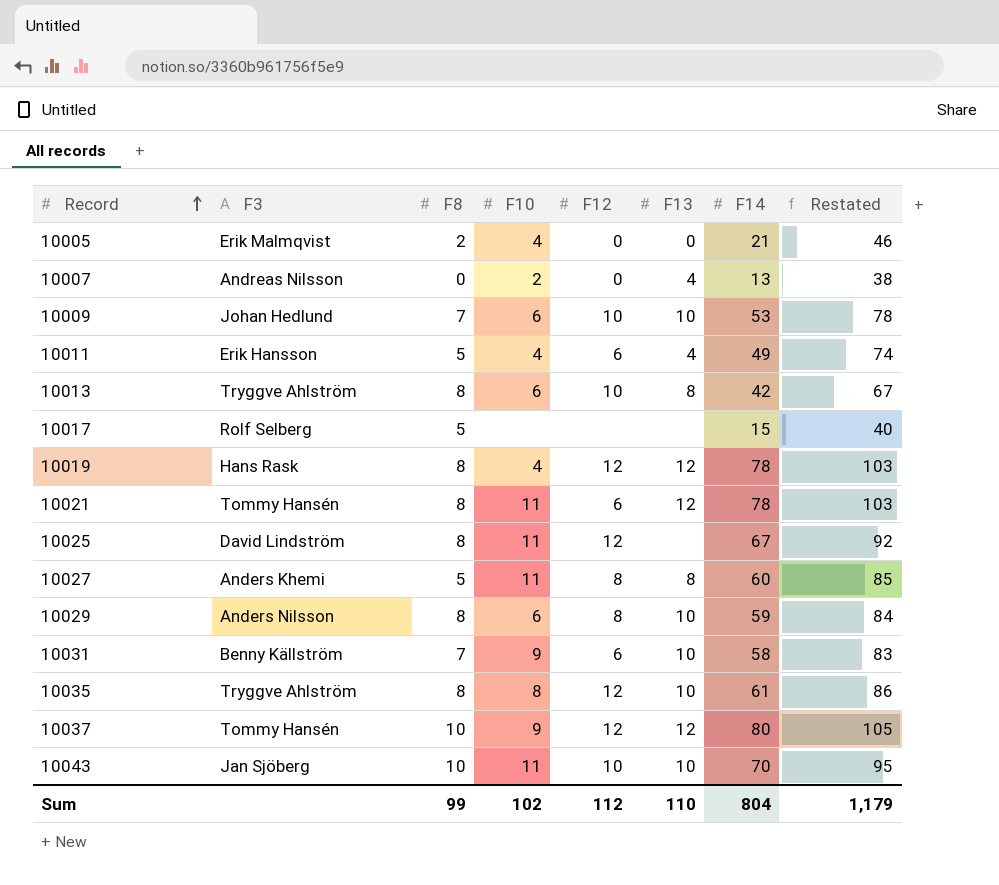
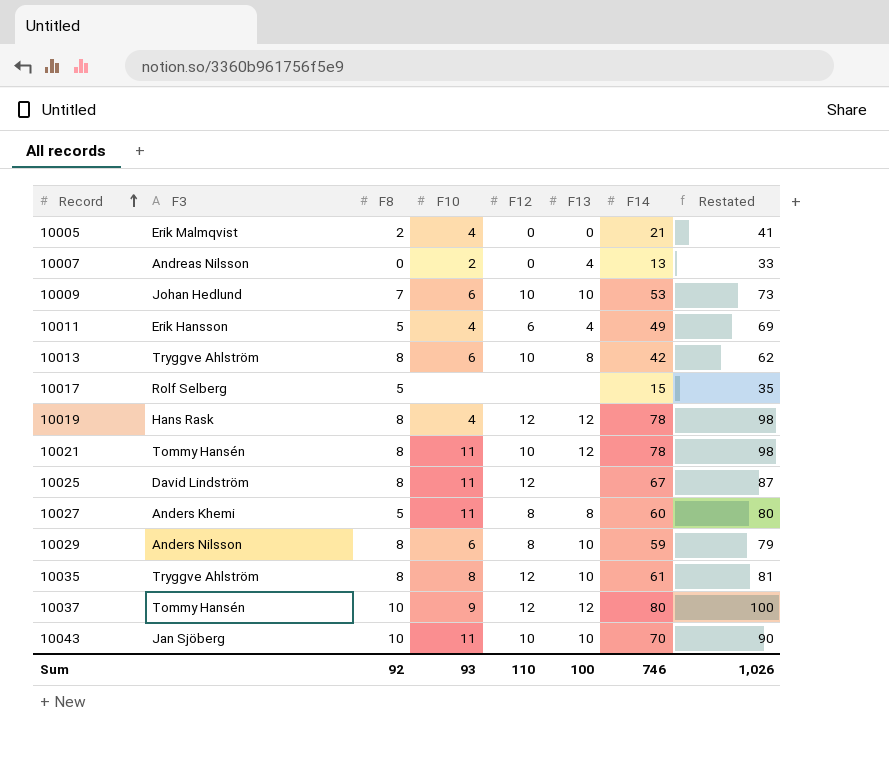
column Restated | formula: [F14] + 25 -> [F14] + 20
row 10031: Benny Källström | 7 | 9 | 6 | 10 | 58 | 83 -> none
10021 | F12: 6 -> 10
Sum | F8: 99 -> 92
Sum | F10: 102 -> 93
Sum | F12: 112 -> 110
Sum | F13: 110 -> 100
Sum | F14: 804 -> 746
Sum | Restated: 1,179 -> 1,026

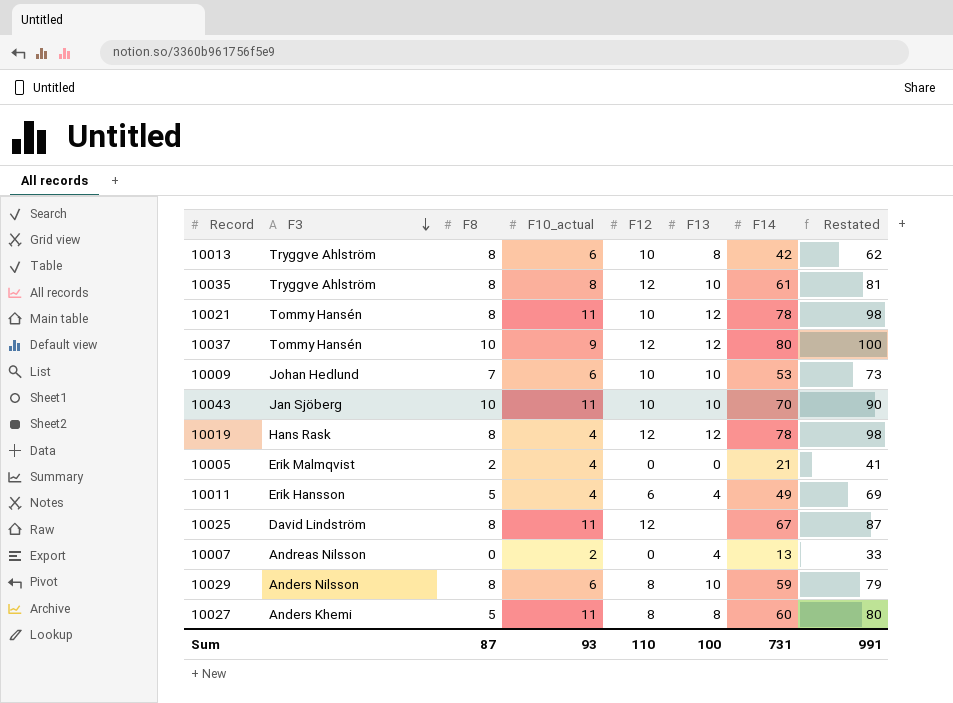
row order: Record ascending -> F3 descending
column name: F10 -> F10_actual
row 10017: Rolf Selberg | 5 | none | none | none | 15 | 35 -> none
Sum | F8: 92 -> 87
Sum | F14: 746 -> 731
Sum | Restated: 1,026 -> 991

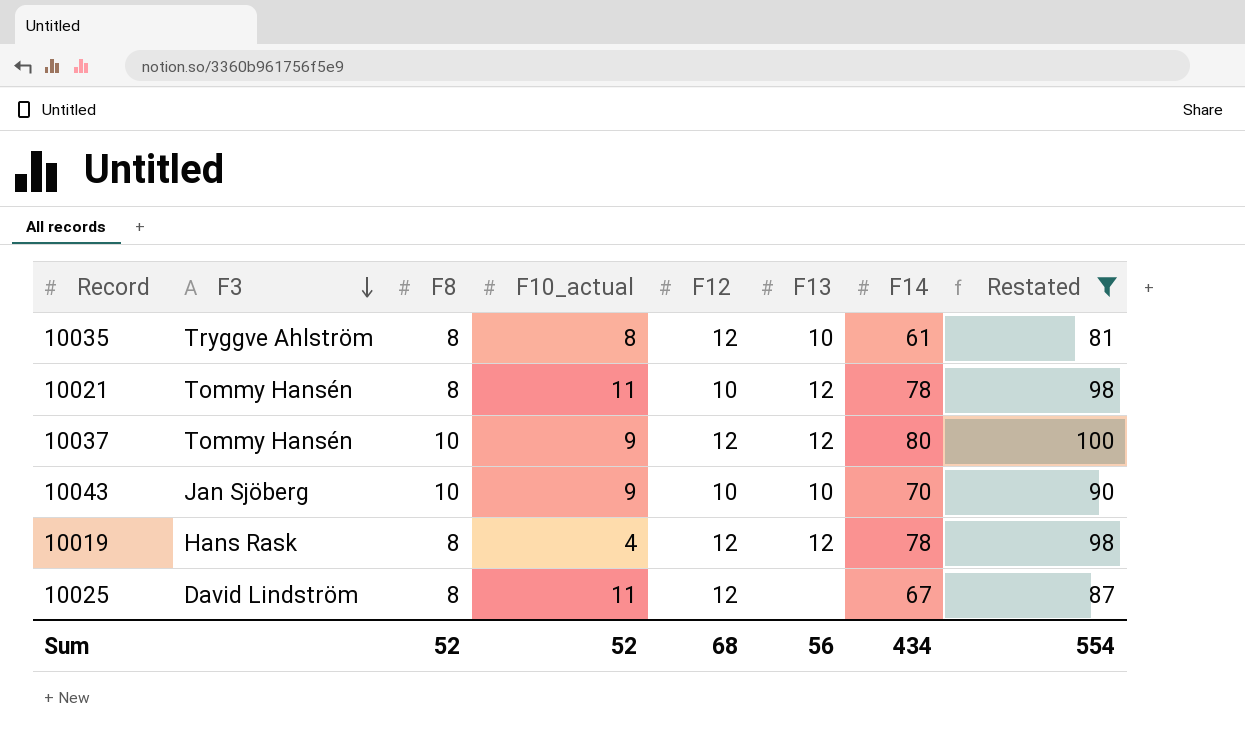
filter: none -> Restated >= 81
10043 | F10_actual: 11 -> 9
Sum | F8: 87 -> 52
Sum | F10_actual: 93 -> 52
Sum | F12: 110 -> 68
Sum | F13: 100 -> 56
Sum | F14: 731 -> 434
Sum | Restated: 991 -> 554

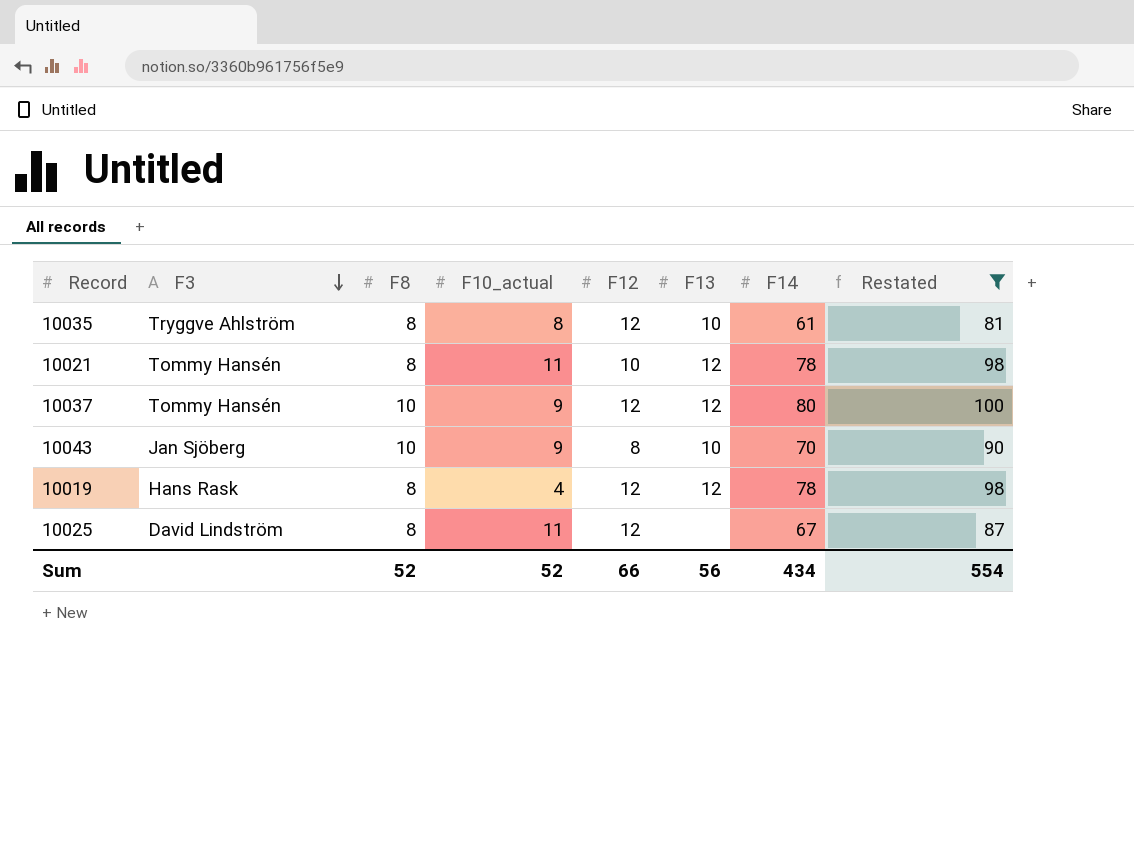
10043 | F12: 10 -> 8
Sum | F12: 68 -> 66

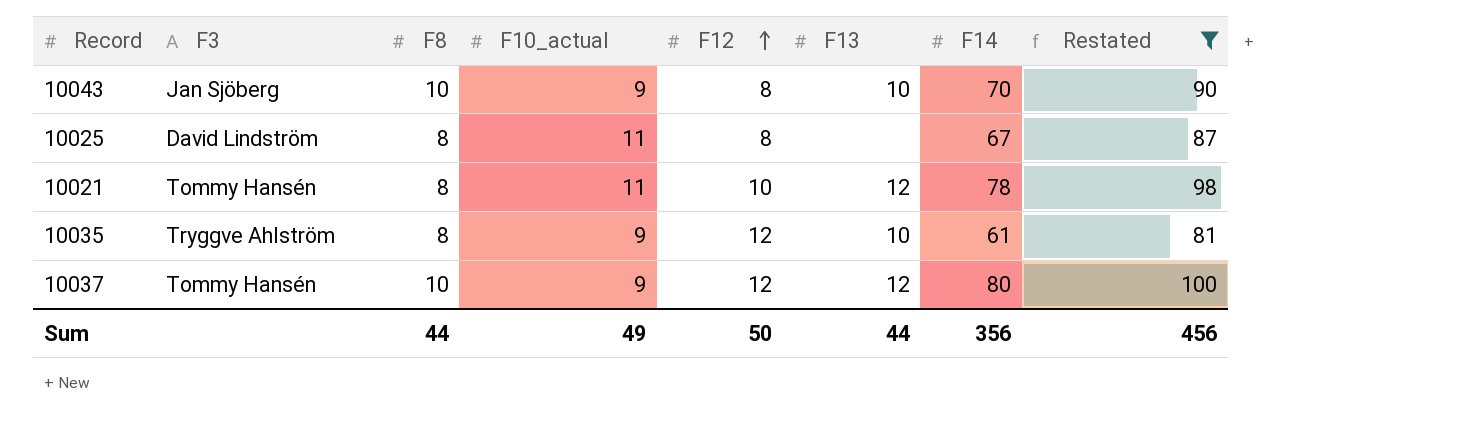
row order: F3 descending -> F12 ascending
row 10019: Hans Rask | 8 | 4 | 12 | 12 | 78 | 98 -> none
10025 | F12: 12 -> 8
10035 | F10_actual: 8 -> 9
Sum | F8: 52 -> 44
Sum | F10_actual: 52 -> 49
Sum | F12: 66 -> 50
Sum | F13: 56 -> 44
Sum | F14: 434 -> 356
Sum | Restated: 554 -> 456

